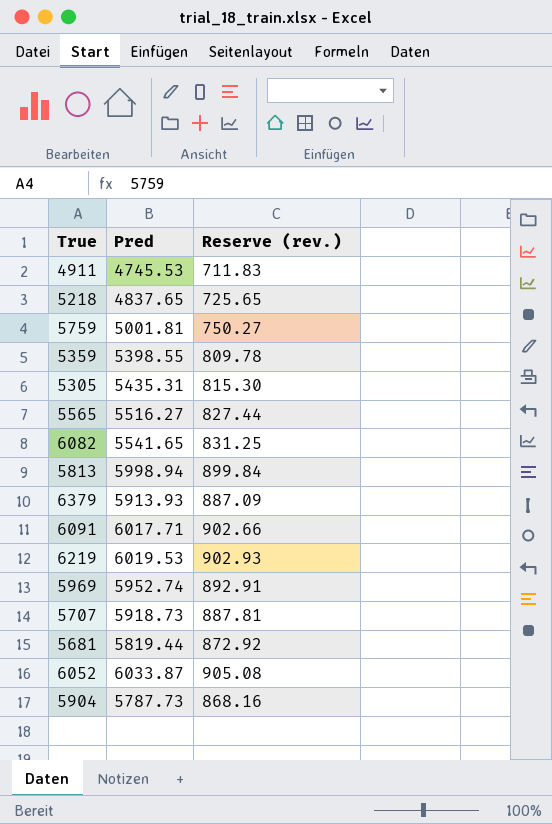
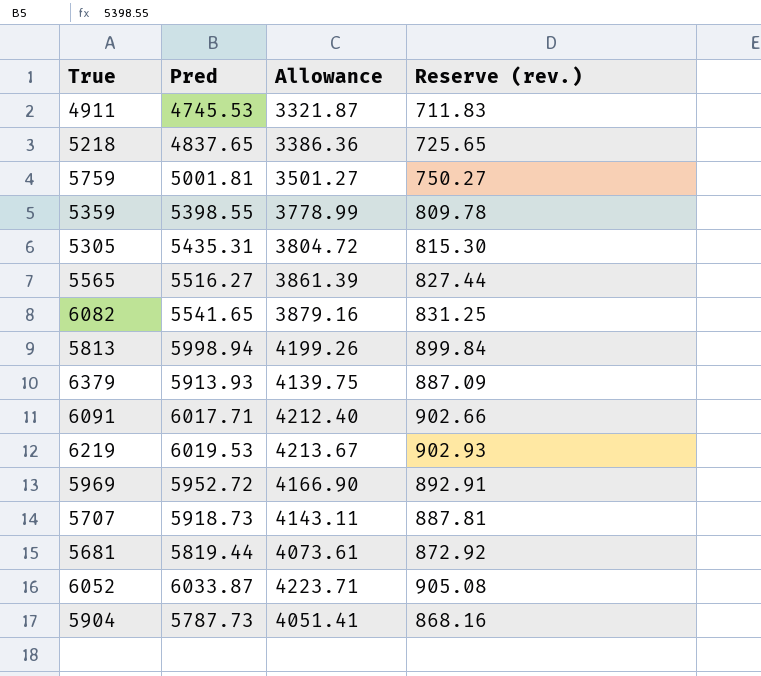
column Allowance | formula: none -> [Pred] * 0.7
5969 | Pred: 5952.74 -> 5952.72

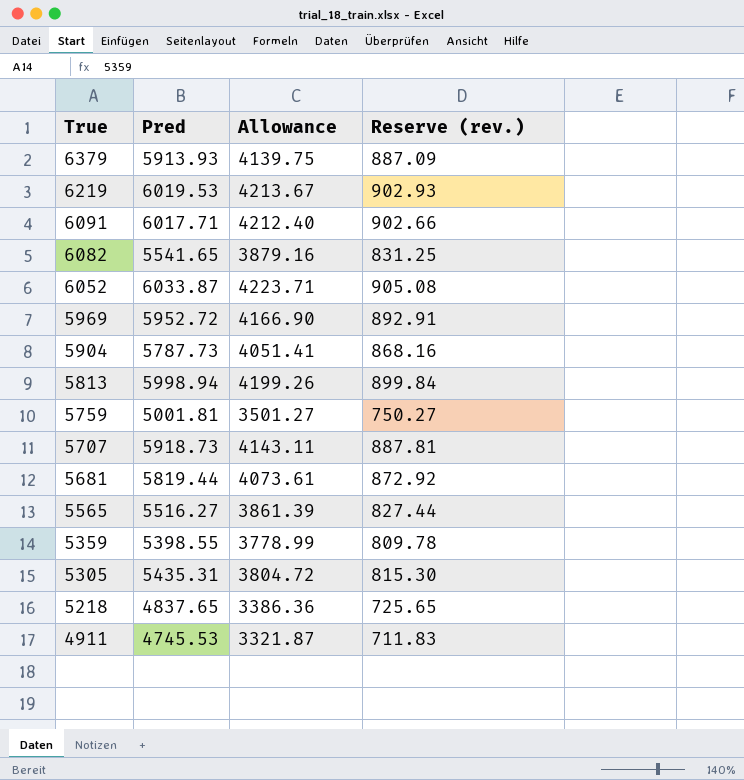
row order: none -> True descending

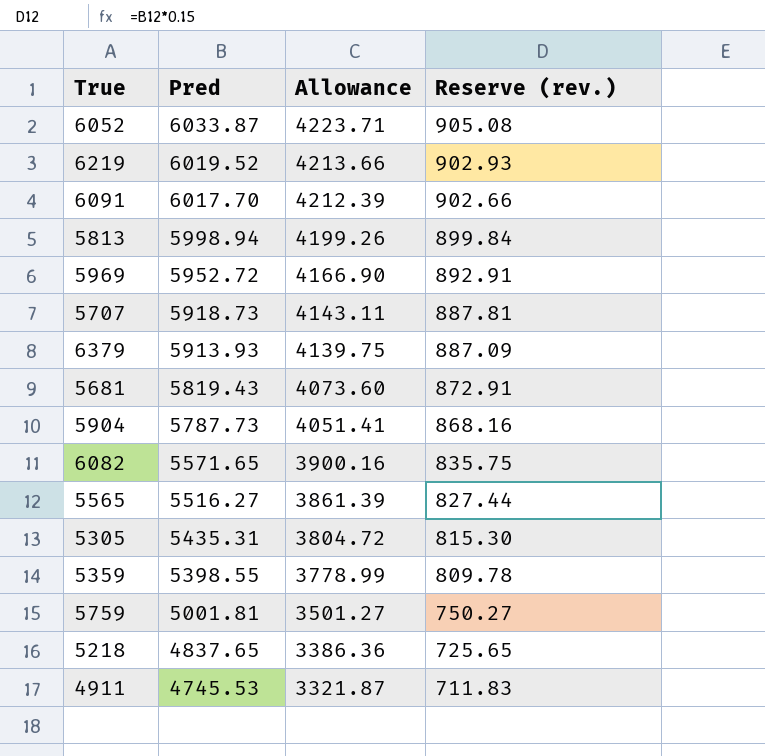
row order: True descending -> Pred descending
6219 | Pred: 6019.53 -> 6019.52
6219 | Allowance: 4213.67 -> 4213.66
6091 | Pred: 6017.71 -> 6017.70
6091 | Allowance: 4212.40 -> 4212.39
5681 | Pred: 5819.44 -> 5819.43
5681 | Allowance: 4073.61 -> 4073.60
5681 | Reserve (rev.): 872.92 -> 872.91
6082 | Pred: 5541.65 -> 5571.65
6082 | Allowance: 3879.16 -> 3900.16
6082 | Reserve (rev.): 831.25 -> 835.75

